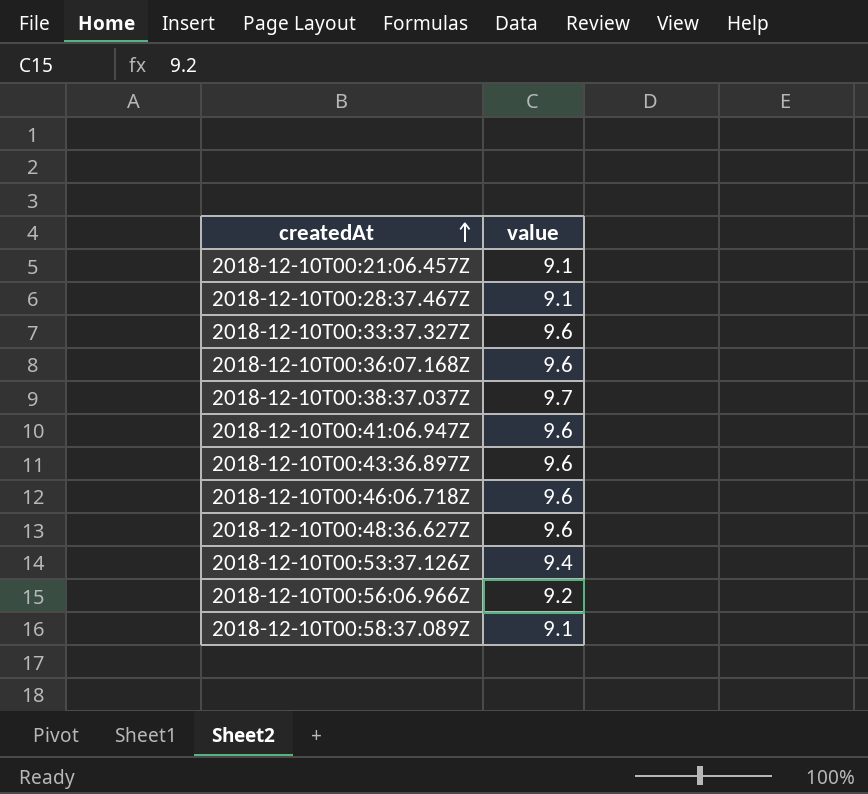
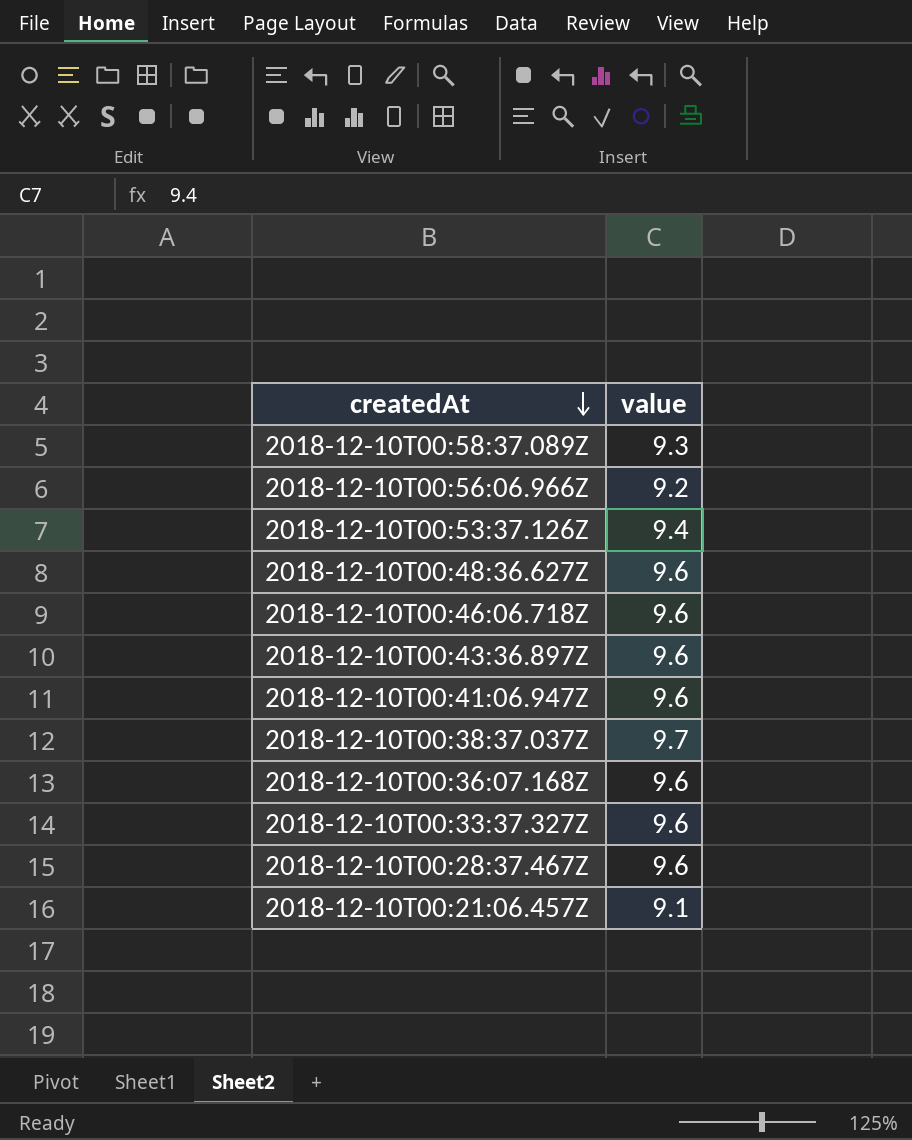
row order: createdAt ascending -> createdAt descending
2018-12-10T00:58:37.089Z | value: 9.1 -> 9.3
2018-12-10T00:28:37.467Z | value: 9.1 -> 9.6

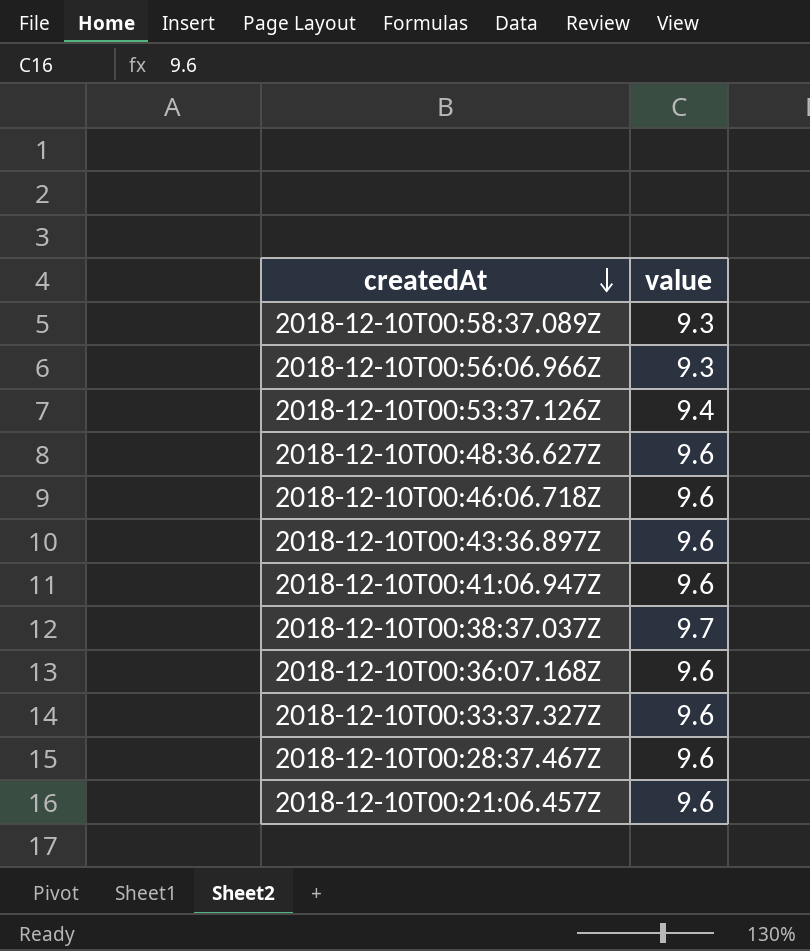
2018-12-10T00:56:06.966Z | value: 9.2 -> 9.3
2018-12-10T00:21:06.457Z | value: 9.1 -> 9.6

